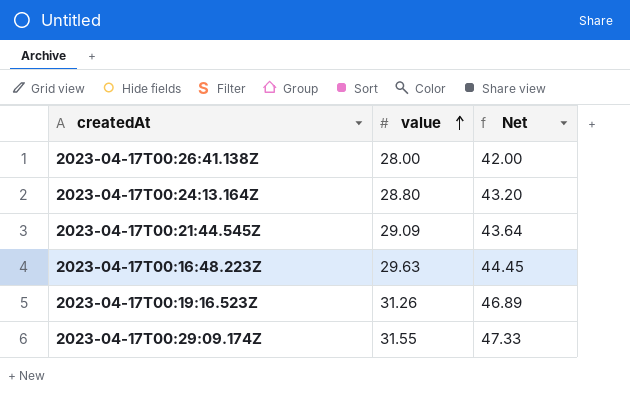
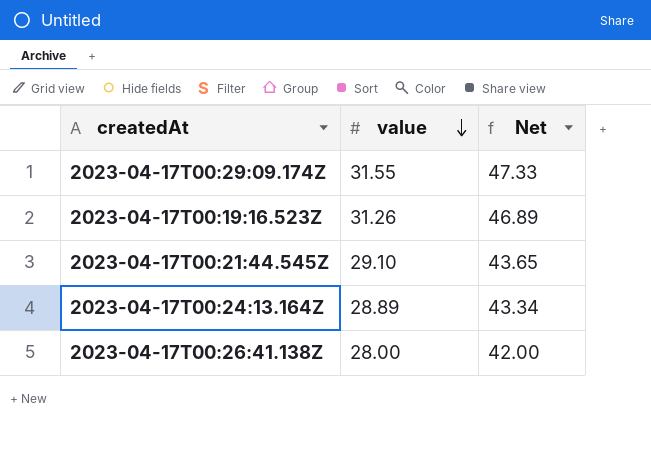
row order: value ascending -> value descending
row 2023-04-17T00:16:48.223Z: 29.63 | 44.45 -> none
2023-04-17T00:21:44.545Z | value: 29.09 -> 29.10
2023-04-17T00:21:44.545Z | Net: 43.64 -> 43.65
2023-04-17T00:24:13.164Z | value: 28.80 -> 28.89
2023-04-17T00:24:13.164Z | Net: 43.20 -> 43.34

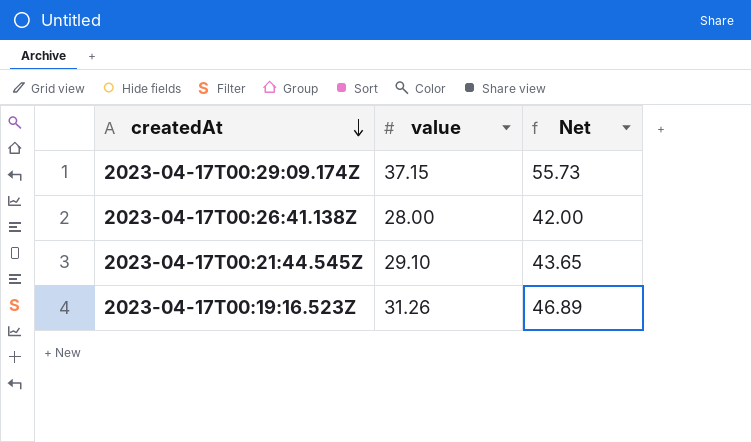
row order: value descending -> createdAt descending
row 2023-04-17T00:24:13.164Z: 28.89 | 43.34 -> none
2023-04-17T00:29:09.174Z | value: 31.55 -> 37.15
2023-04-17T00:29:09.174Z | Net: 47.33 -> 55.73

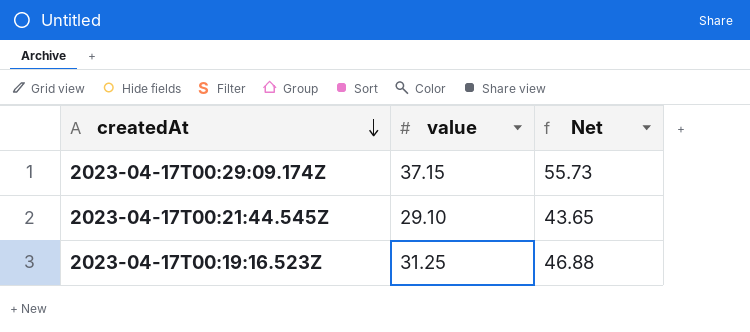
row 2023-04-17T00:26:41.138Z: 28.00 | 42.00 -> none
2023-04-17T00:19:16.523Z | value: 31.26 -> 31.25
2023-04-17T00:19:16.523Z | Net: 46.89 -> 46.88

